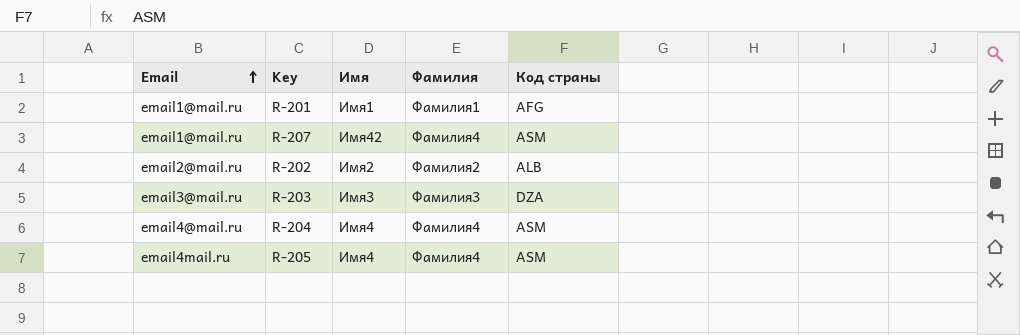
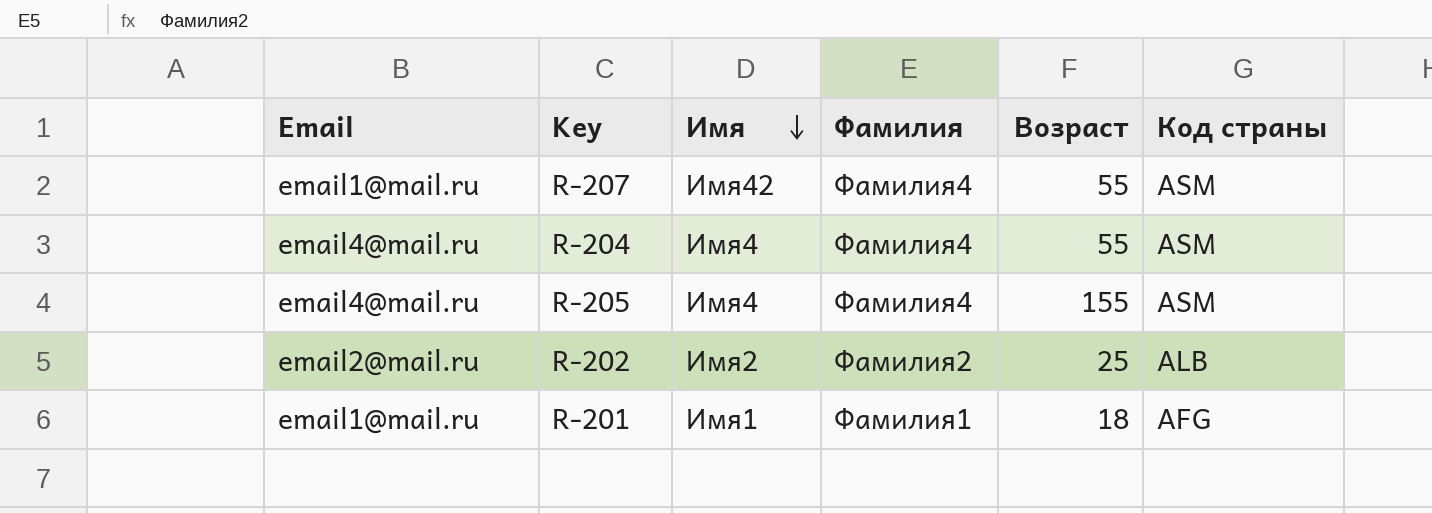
row order: Email ascending -> Имя descending
column Возраст | position: none -> 5
row R-203: email3@mail.ru | Имя3 | Фамилия3 | DZA -> none
R-205 | Email: email4mail.ru -> email4@mail.ru

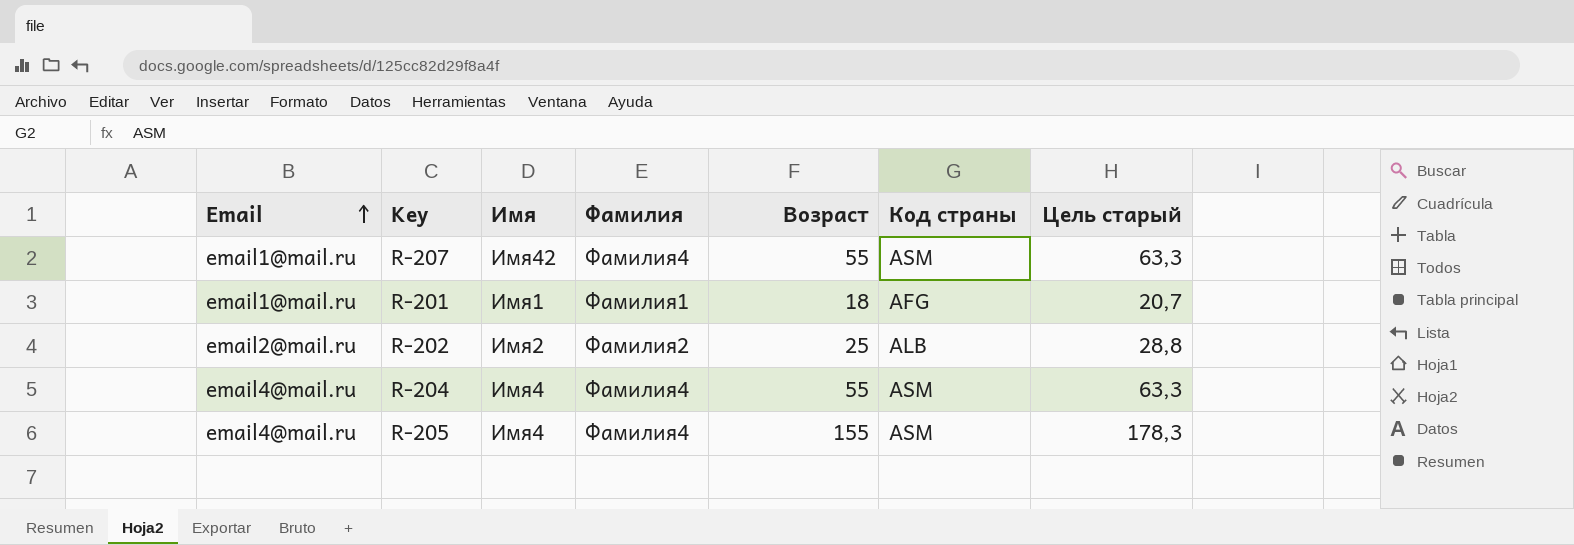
row order: Имя descending -> Email ascending
column Цель старый | formula: none -> [Возраст] * 1,15

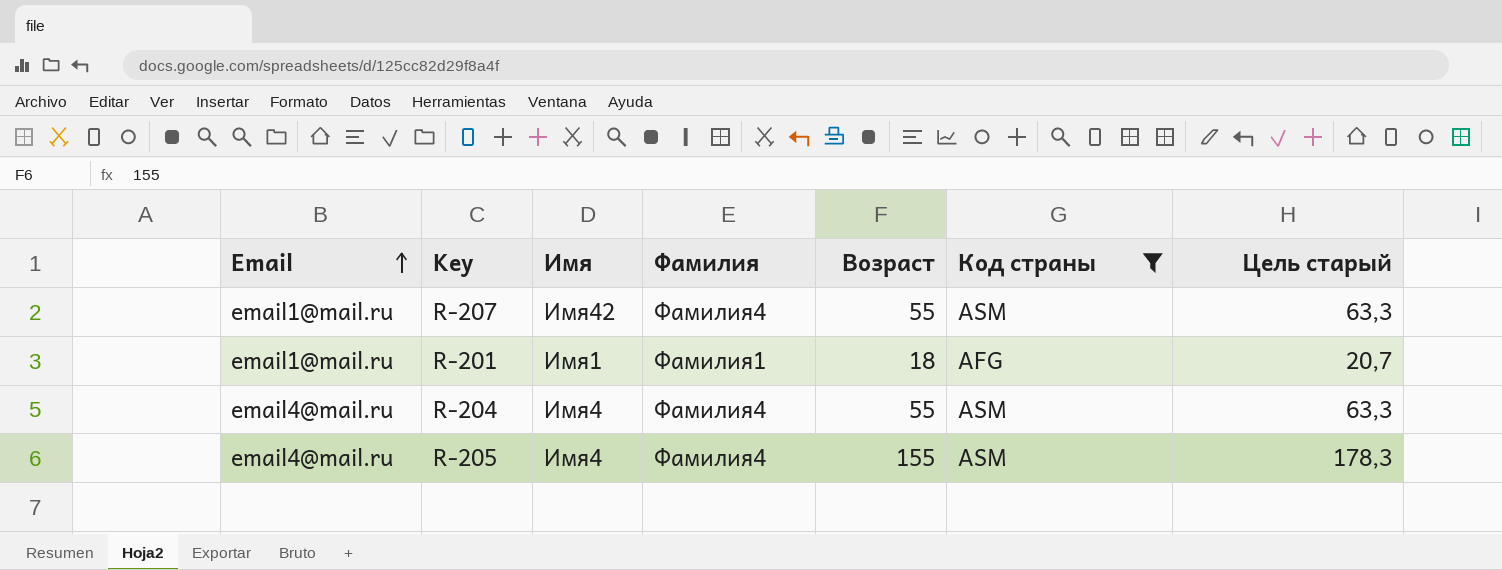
filter: none -> Код страны != ALB

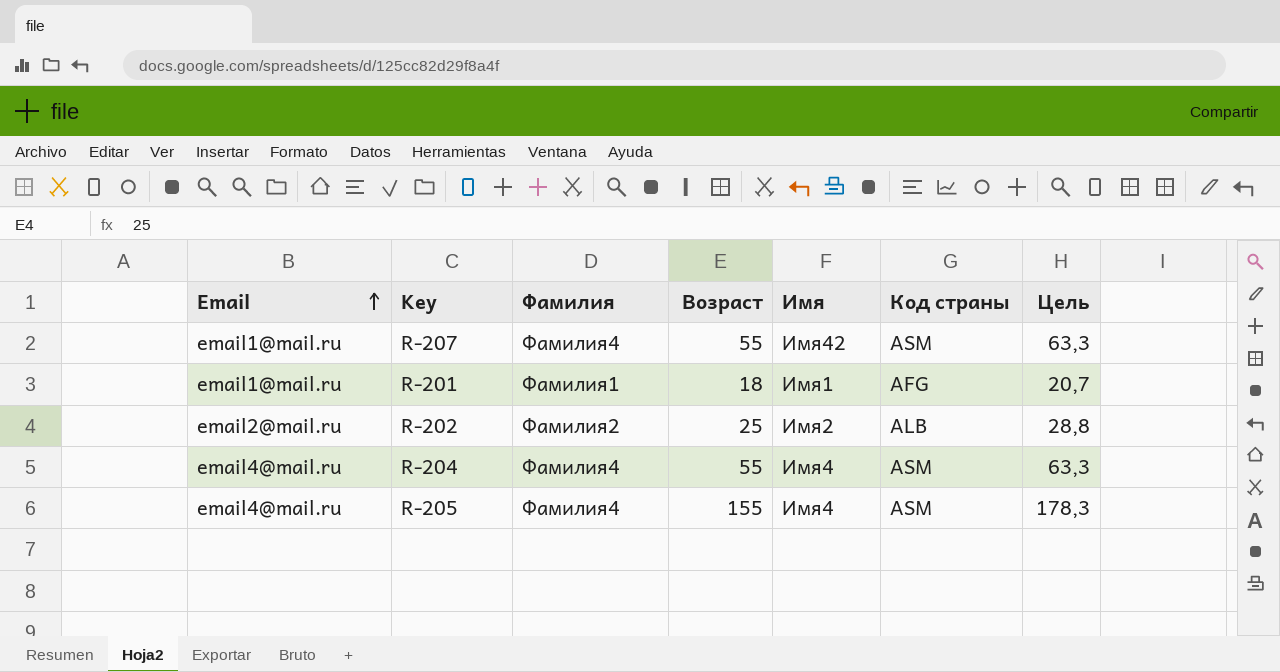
filter: Код страны != ALB -> none
column Имя | position: 3 -> 5
column name: Цель старый -> Цель

